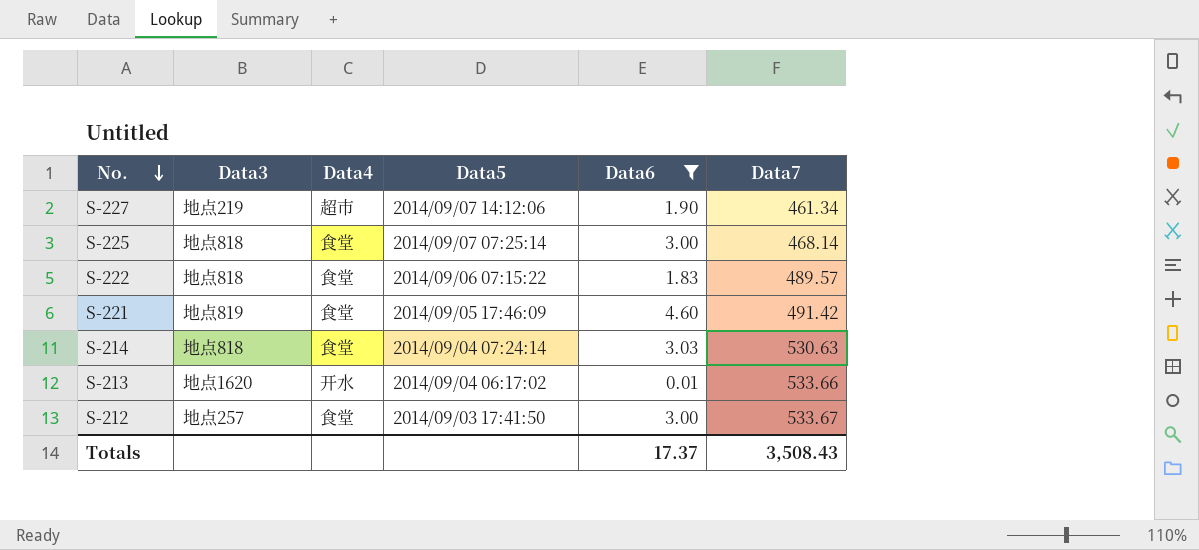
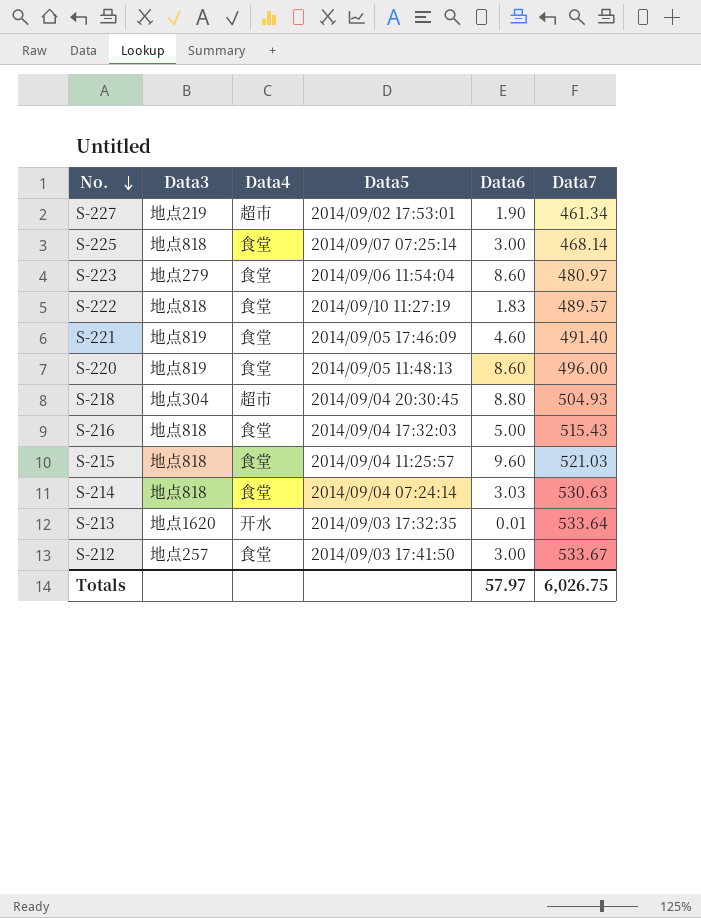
filter: Data6 <= 4.60 -> none
S-227 | Data5: 2014/09/07 14:12:06 -> 2014/09/02 17:53:01
S-222 | Data5: 2014/09/06 07:15:22 -> 2014/09/10 11:27:19
S-221 | Data7: 491.42 -> 491.40
S-213 | Data5: 2014/09/04 06:17:02 -> 2014/09/03 17:32:35
S-213 | Data7: 533.66 -> 533.64
Totals | Data6: 17.37 -> 57.97
Totals | Data7: 3,508.43 -> 6,026.75

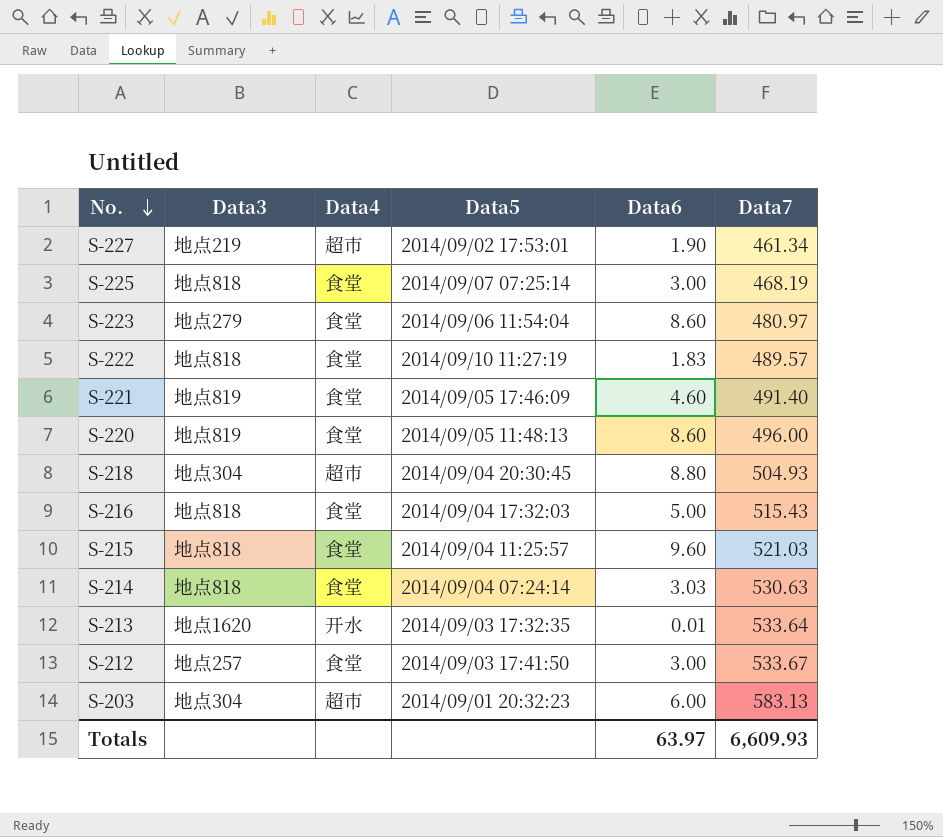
S-225 | Data7: 468.14 -> 468.19
row S-203: none -> 地点304 | 超市 | 2014/09/01 20:32:23 | 6.00 | 583.13
Totals | Data6: 57.97 -> 63.97
Totals | Data7: 6,026.75 -> 6,609.93

